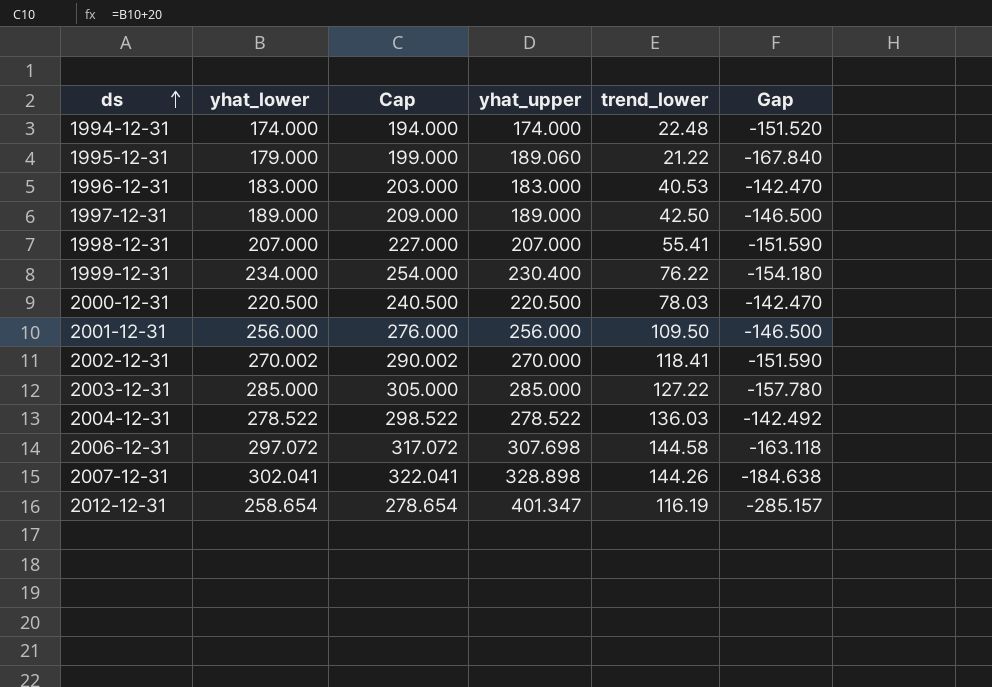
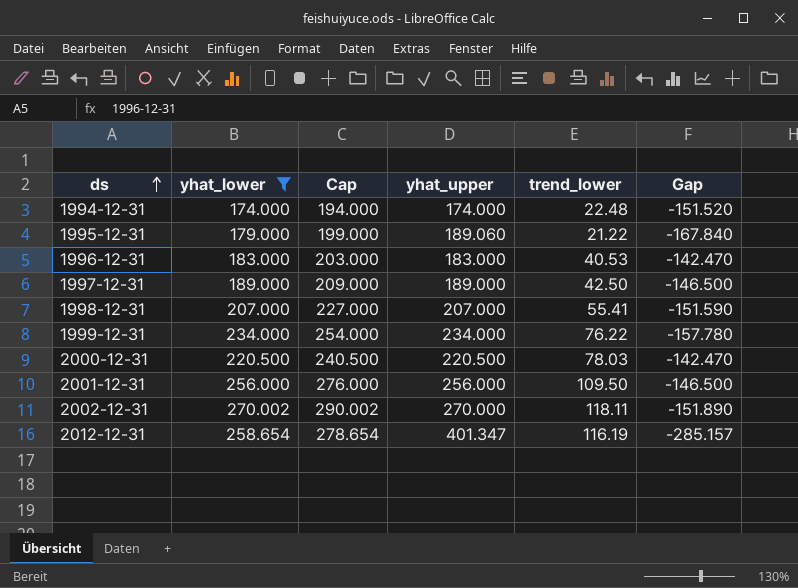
filter: none -> yhat_lower <= 270.002
1999-12-31 | yhat_upper: 230.400 -> 234.000
1999-12-31 | Gap: -154.180 -> -157.780
2002-12-31 | trend_lower: 118.41 -> 118.11
2002-12-31 | Gap: -151.590 -> -151.890

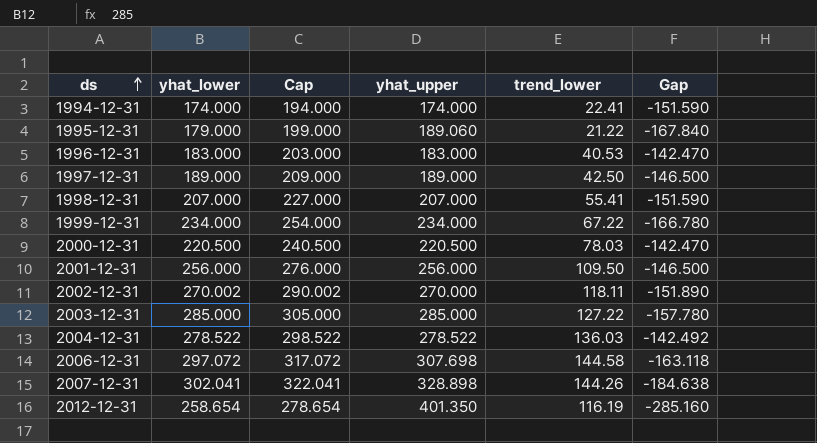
filter: yhat_lower <= 270.002 -> none
1994-12-31 | trend_lower: 22.48 -> 22.41
1994-12-31 | Gap: -151.520 -> -151.590
1999-12-31 | trend_lower: 76.22 -> 67.22
1999-12-31 | Gap: -157.780 -> -166.780
2012-12-31 | yhat_upper: 401.347 -> 401.350
2012-12-31 | Gap: -285.157 -> -285.160

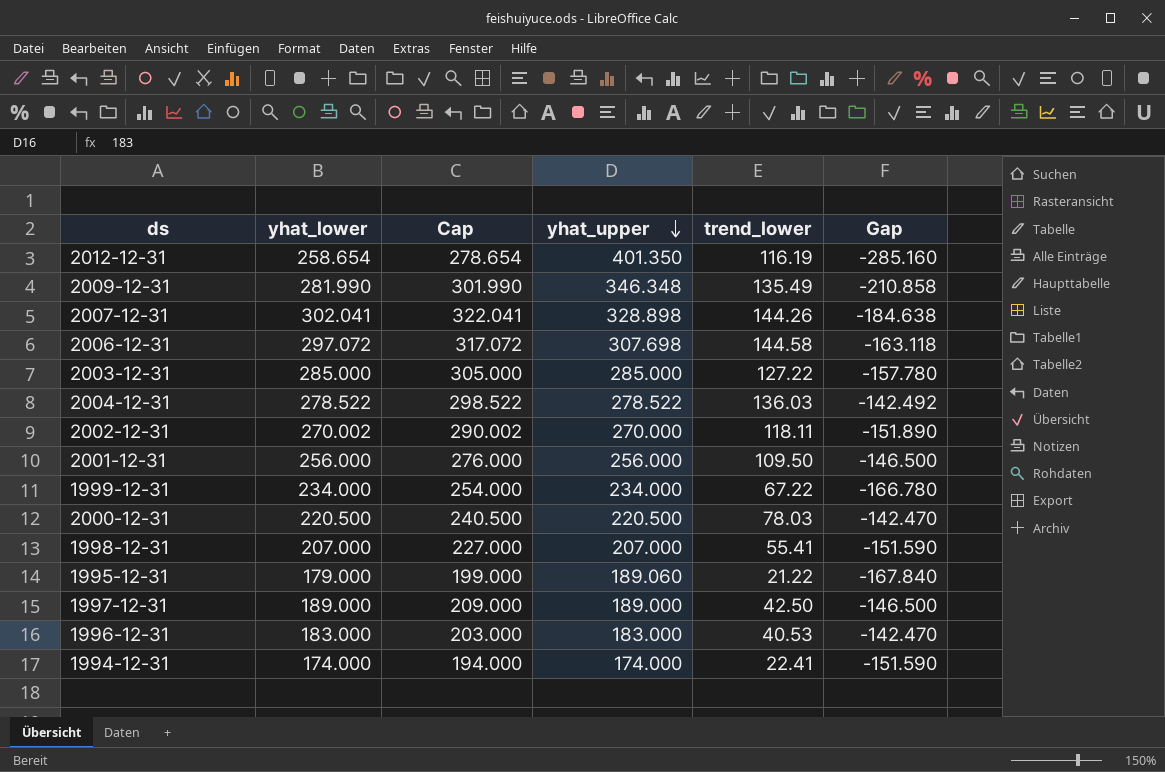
row order: ds ascending -> yhat_upper descending
row 2009-12-31: none -> 281.990 | 301.990 | 346.348 | 135.49 | -210.858

